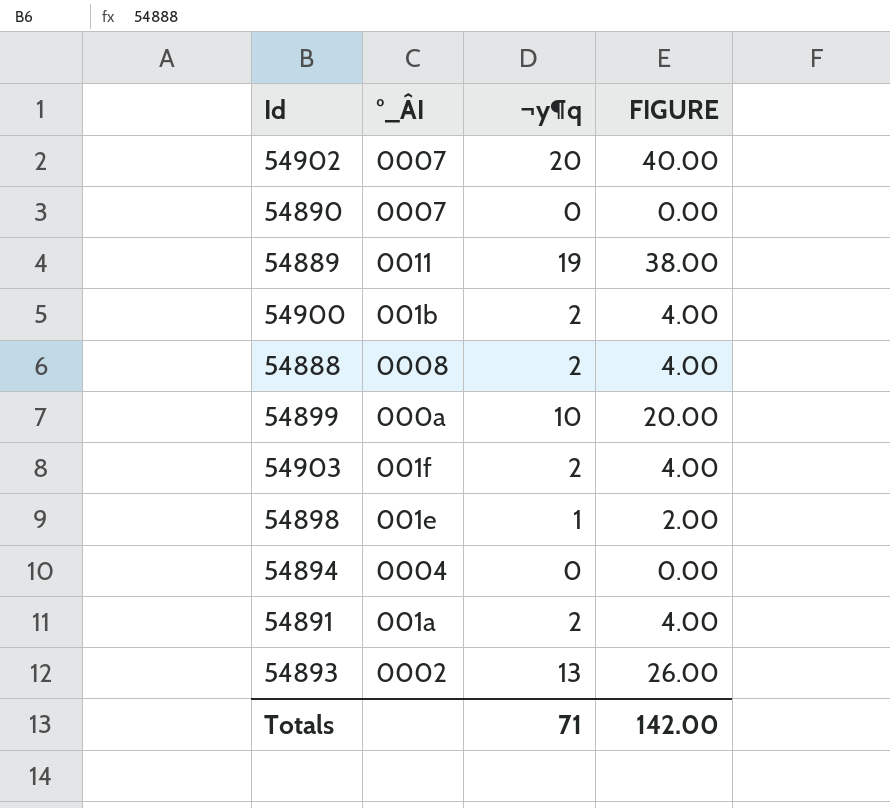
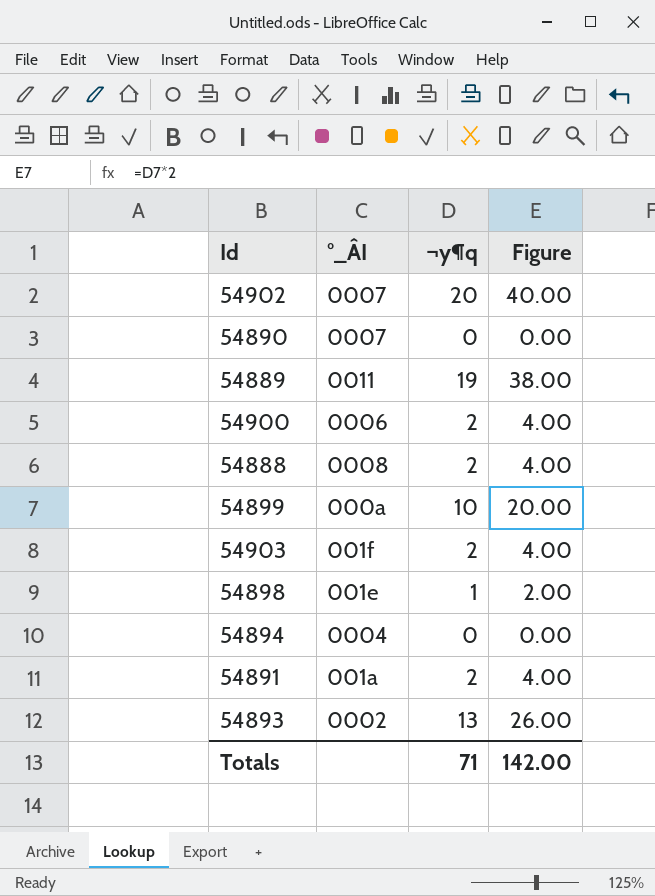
column name: FIGURE -> Figure
54900 | °_ÂI: 001b -> 0006

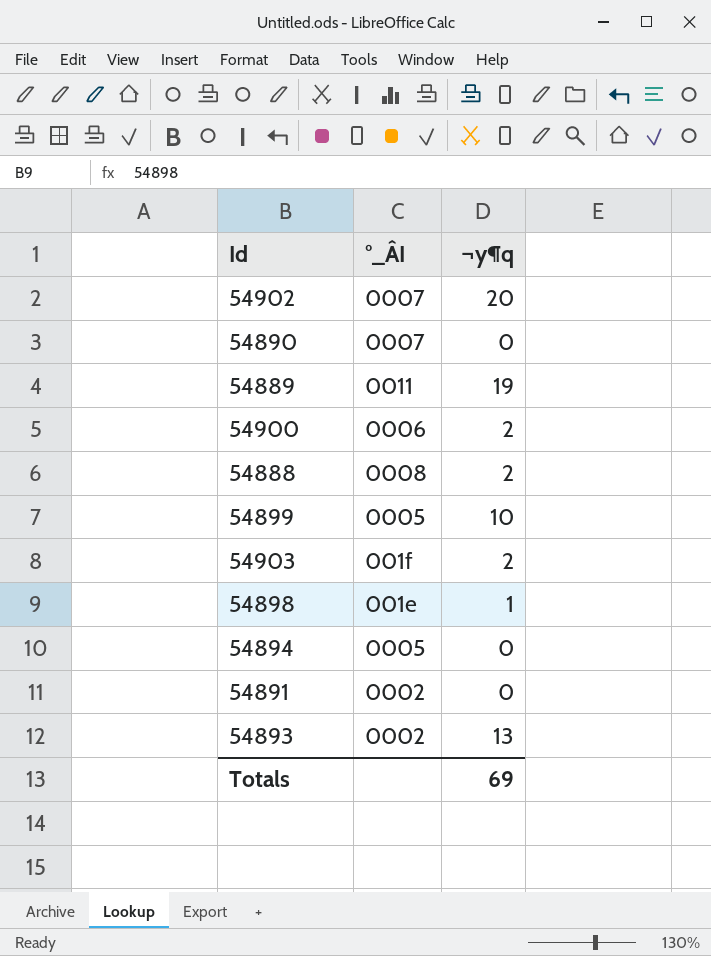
column Figure | formula: [¬y¶q] * 2 -> none
54899 | °_ÂI: 000a -> 0005
54894 | °_ÂI: 0004 -> 0005
54891 | °_ÂI: 001a -> 0002
54891 | ¬y¶q: 2 -> 0
Totals | ¬y¶q: 71 -> 69

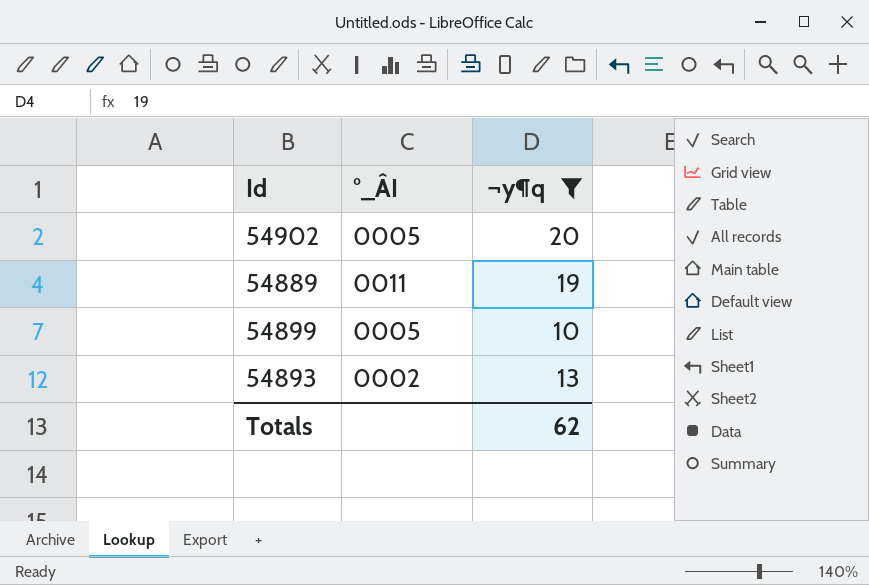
filter: none -> ¬y¶q >= 10
54902 | °_ÂI: 0007 -> 0005
Totals | ¬y¶q: 69 -> 62

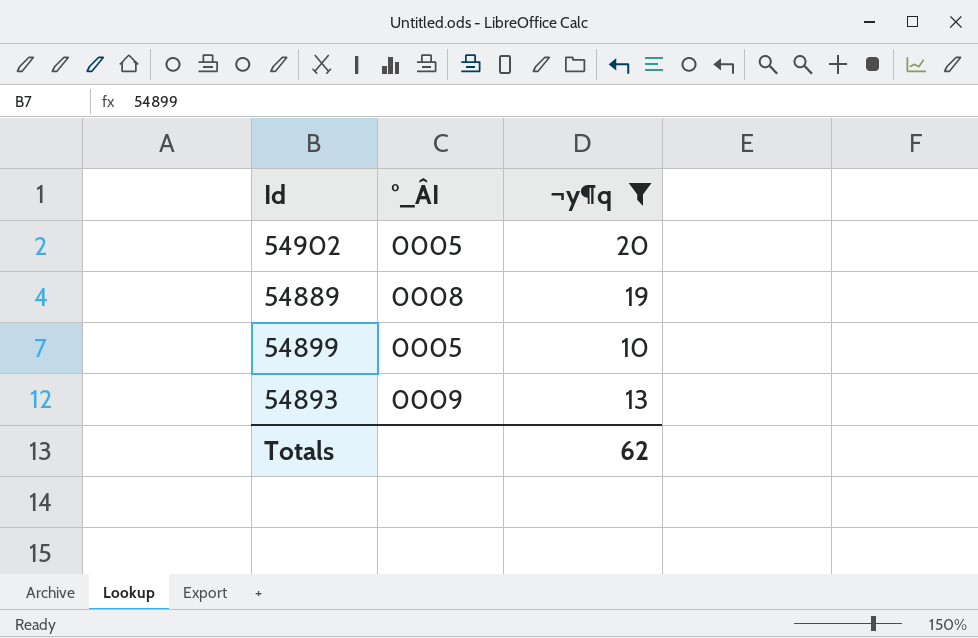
54889 | °_ÂI: 0011 -> 0008
54893 | °_ÂI: 0002 -> 0009

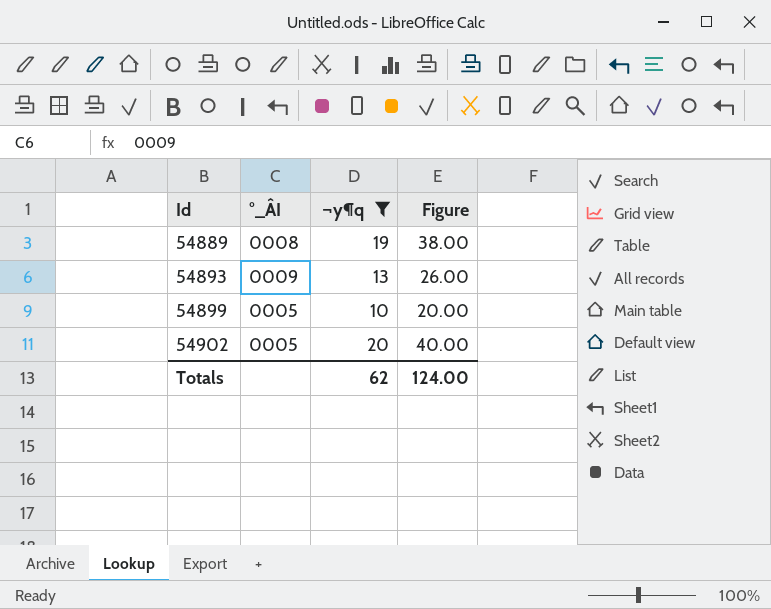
row order: none -> Id ascending
column Figure | formula: none -> [¬y¶q] * 2

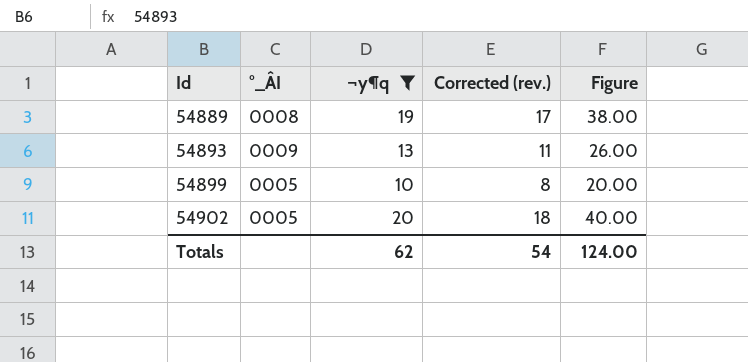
column Corrected (rev.) | formula: none -> [¬y¶q] - 2

